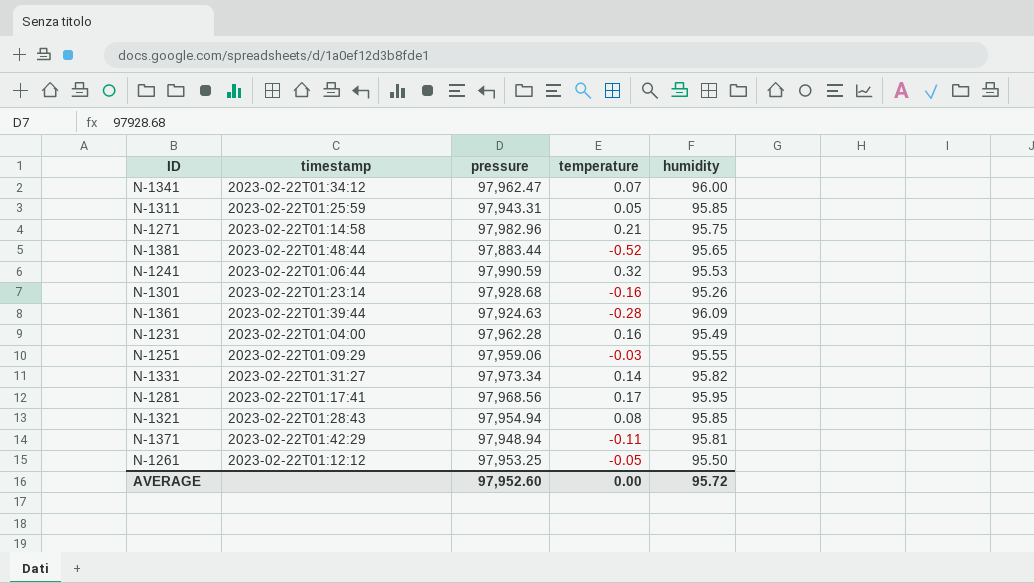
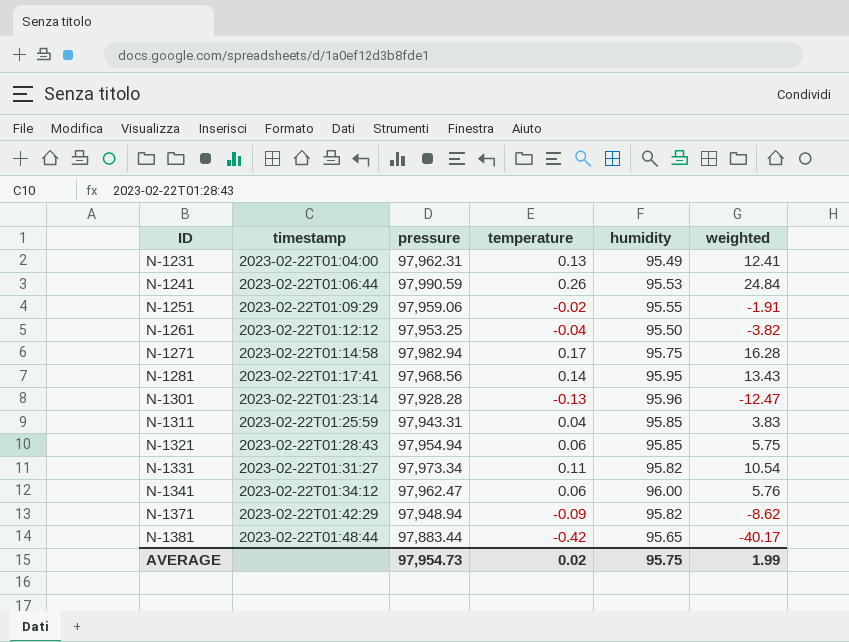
row order: none -> ID ascending
column weighted | formula: none -> [temperature] * [humidity]
row N-1361: 2023-02-22T01:39:44 | 97,924.63 | -0.28 | 96.09 -> none
N-1231 | pressure: 97,962.28 -> 97,962.31
N-1231 | temperature: 0.16 -> 0.13
N-1241 | temperature: 0.32 -> 0.26
N-1251 | temperature: -0.03 -> -0.02
N-1261 | temperature: -0.05 -> -0.04
N-1271 | pressure: 97,982.96 -> 97,982.94
N-1271 | temperature: 0.21 -> 0.17
N-1281 | temperature: 0.17 -> 0.14
N-1301 | pressure: 97,928.68 -> 97,928.28
N-1301 | temperature: -0.16 -> -0.13
N-1301 | humidity: 95.26 -> 95.96
N-1311 | temperature: 0.05 -> 0.04
N-1321 | temperature: 0.08 -> 0.06
N-1331 | temperature: 0.14 -> 0.11
N-1341 | temperature: 0.07 -> 0.06
N-1371 | temperature: -0.11 -> -0.09
N-1371 | humidity: 95.81 -> 95.82
N-1381 | temperature: -0.52 -> -0.42
AVERAGE | pressure: 97,952.60 -> 97,954.73
AVERAGE | temperature: 0.00 -> 0.02
AVERAGE | humidity: 95.72 -> 95.75

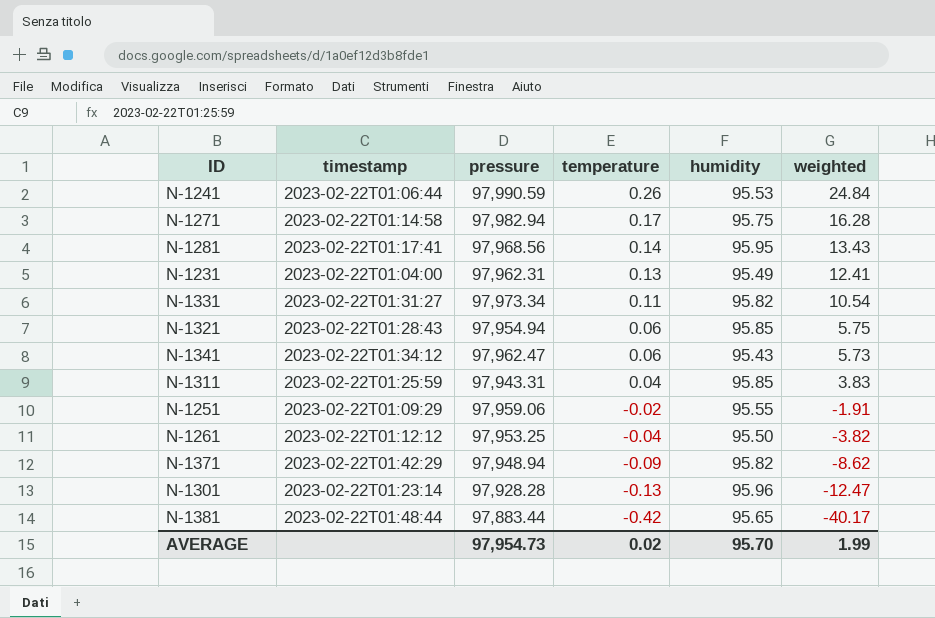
row order: ID ascending -> temperature descending
N-1341 | humidity: 96.00 -> 95.43
N-1341 | weighted: 5.76 -> 5.73
AVERAGE | humidity: 95.75 -> 95.70

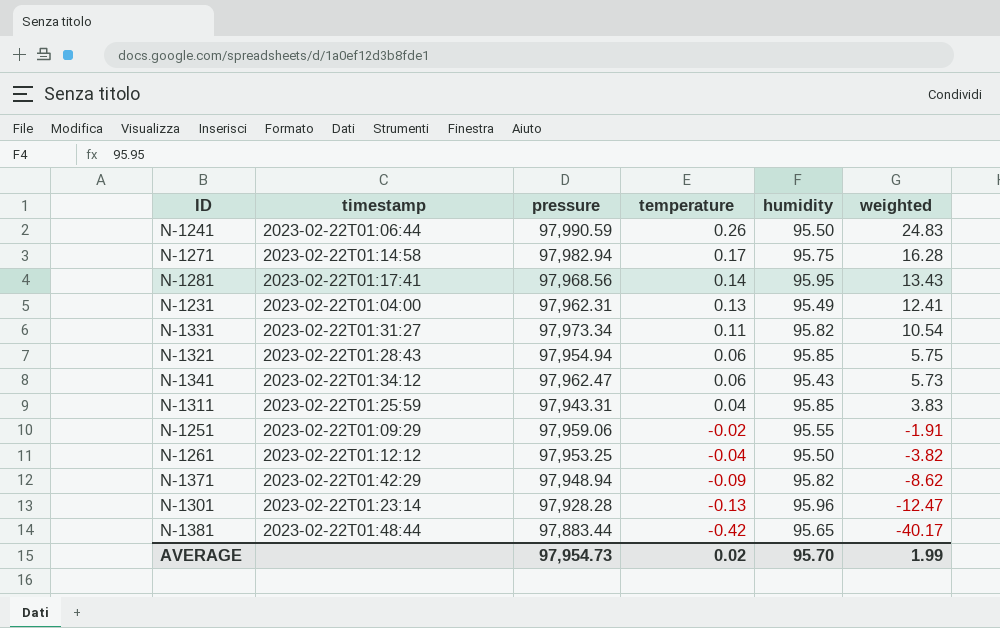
N-1241 | humidity: 95.53 -> 95.50
N-1241 | weighted: 24.84 -> 24.83

